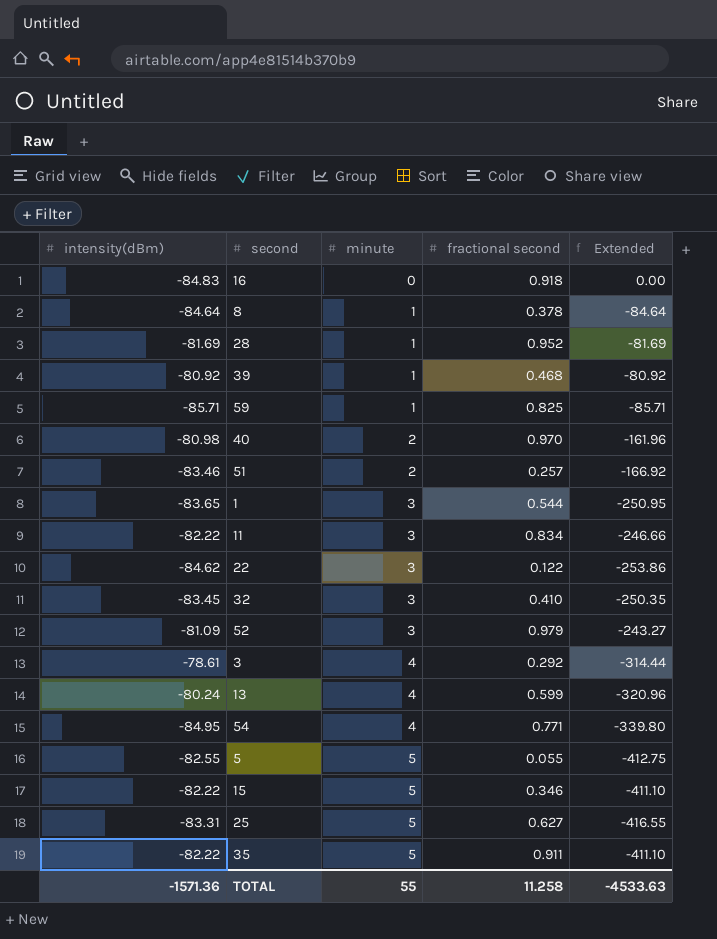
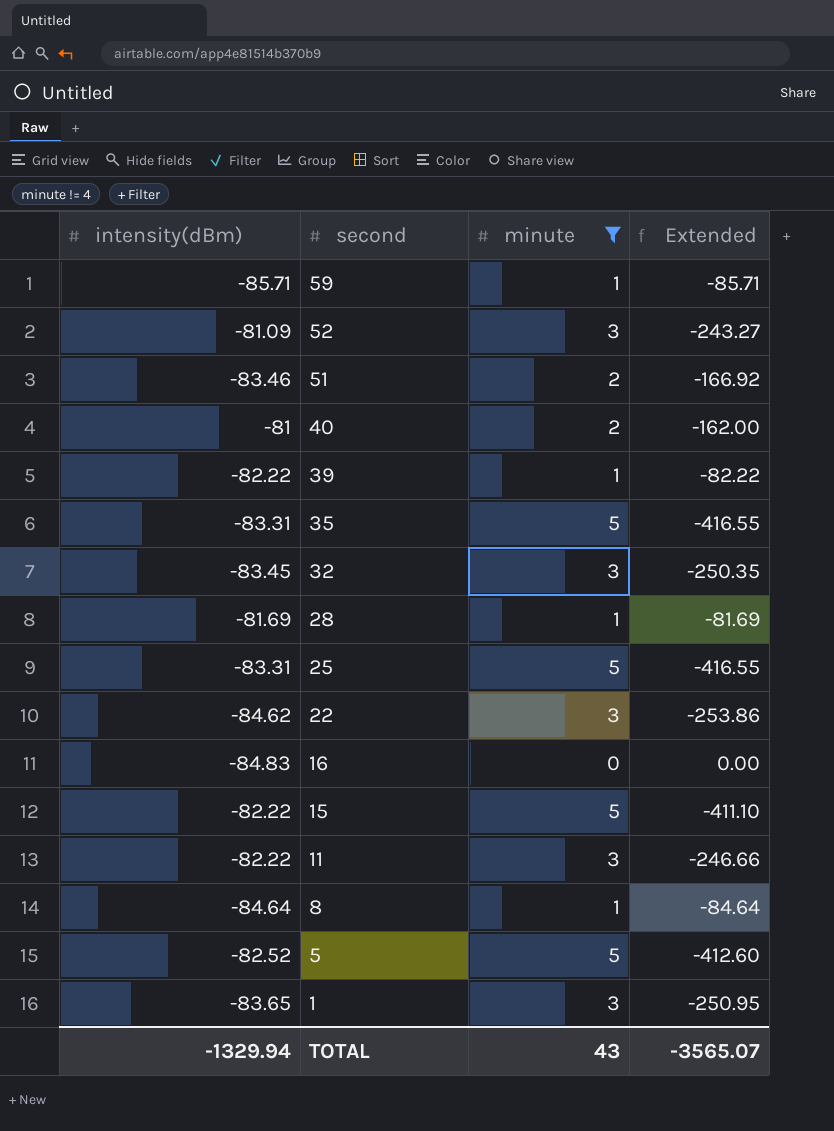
filter: none -> minute != 4
row order: minute ascending -> second descending
column fractional second | position: 4 -> none
40 | intensity(dBm): -80.98 -> -81
40 | Extended: -161.96 -> -162.00
39 | intensity(dBm): -80.92 -> -82.22
39 | Extended: -80.92 -> -82.22
35 | intensity(dBm): -82.22 -> -83.31
35 | Extended: -411.10 -> -416.55
5 | intensity(dBm): -82.55 -> -82.52
5 | Extended: -412.75 -> -412.60
TOTAL | intensity(dBm): -1571.36 -> -1329.94
TOTAL | minute: 55 -> 43
TOTAL | Extended: -4533.63 -> -3565.07

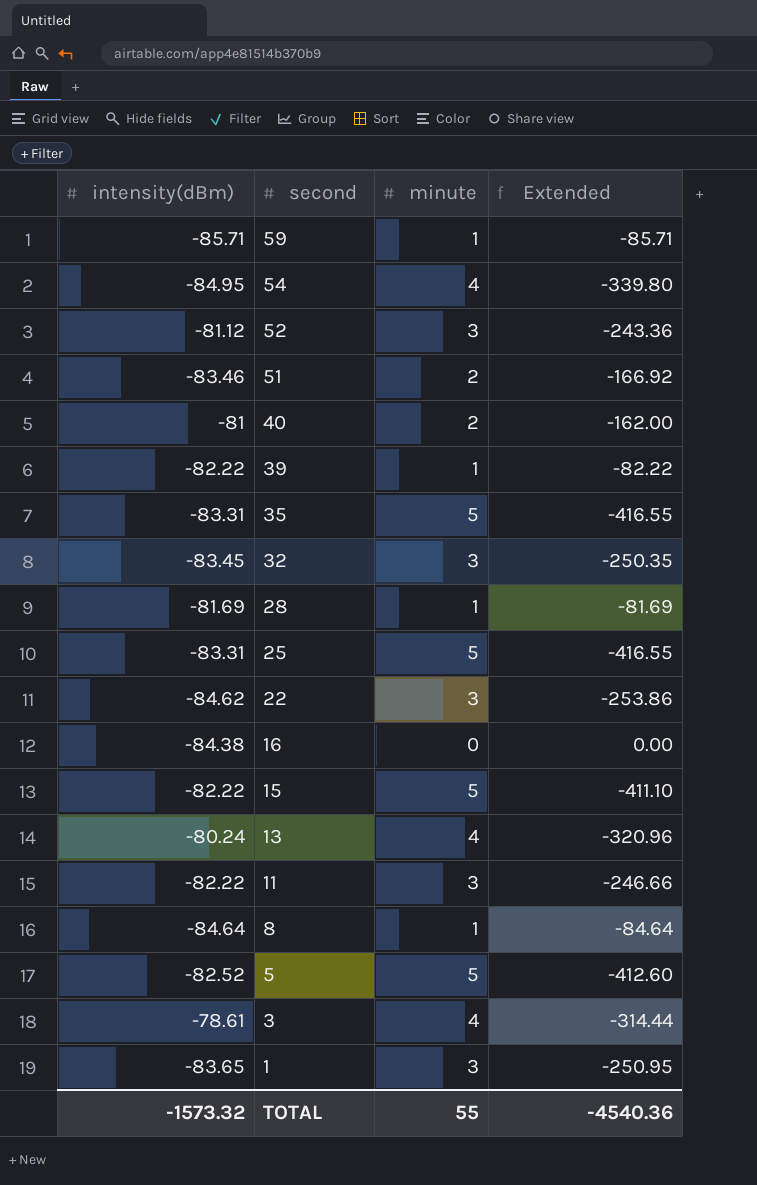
filter: minute != 4 -> none
52 | intensity(dBm): -81.09 -> -81.12
52 | Extended: -243.27 -> -243.36
16 | intensity(dBm): -84.83 -> -84.38
TOTAL | intensity(dBm): -1329.94 -> -1573.32
TOTAL | minute: 43 -> 55
TOTAL | Extended: -3565.07 -> -4540.36

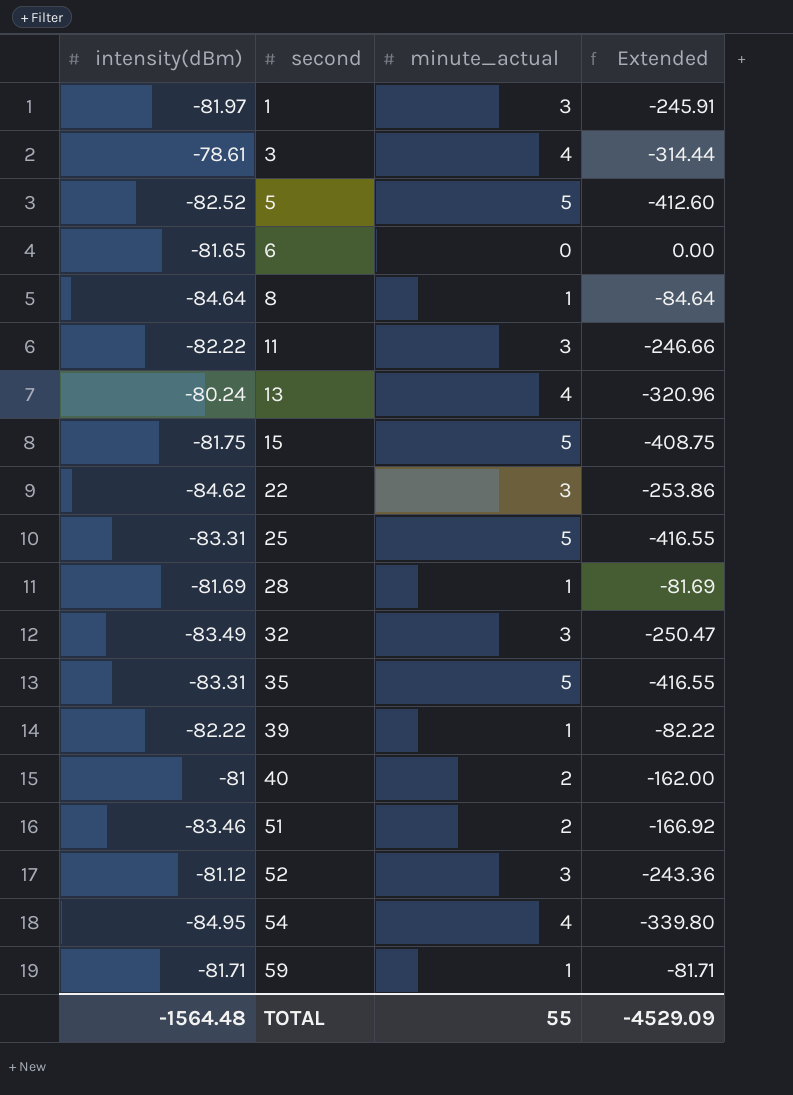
row order: second descending -> second ascending
column name: minute -> minute_actual
row 16: -84.38 | 0 | 0.00 -> none
1 | intensity(dBm): -83.65 -> -81.97
1 | Extended: -250.95 -> -245.91
row 6: none -> -81.65 | 0 | 0.00
15 | intensity(dBm): -82.22 -> -81.75
15 | Extended: -411.10 -> -408.75
32 | intensity(dBm): -83.45 -> -83.49
32 | Extended: -250.35 -> -250.47
59 | intensity(dBm): -85.71 -> -81.71
59 | Extended: -85.71 -> -81.71
TOTAL | intensity(dBm): -1573.32 -> -1564.48
TOTAL | Extended: -4540.36 -> -4529.09

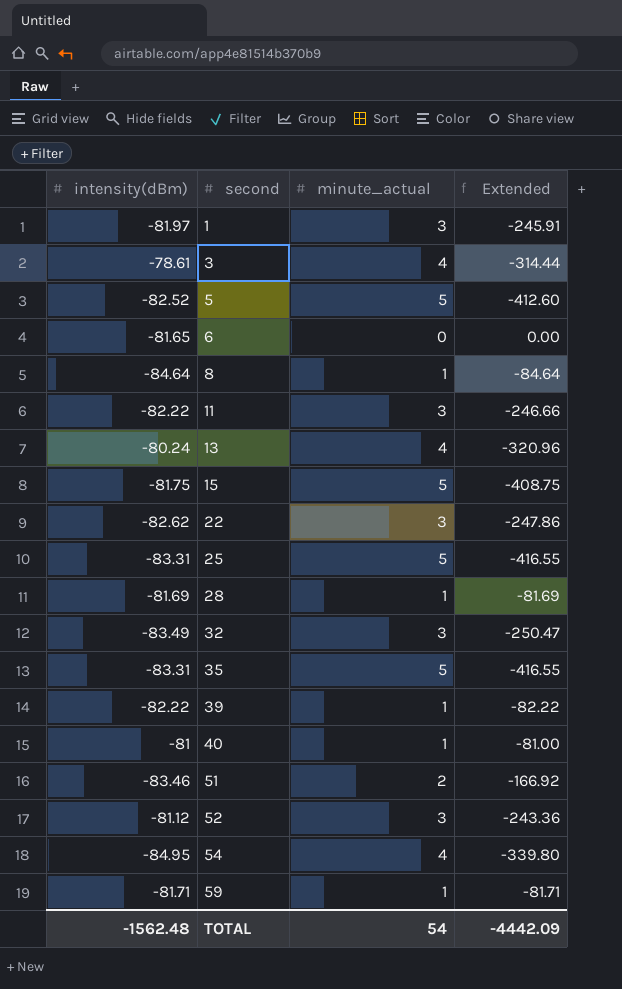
22 | intensity(dBm): -84.62 -> -82.62
22 | Extended: -253.86 -> -247.86
40 | minute_actual: 2 -> 1
40 | Extended: -162.00 -> -81.00
TOTAL | intensity(dBm): -1564.48 -> -1562.48
TOTAL | minute_actual: 55 -> 54
TOTAL | Extended: -4529.09 -> -4442.09

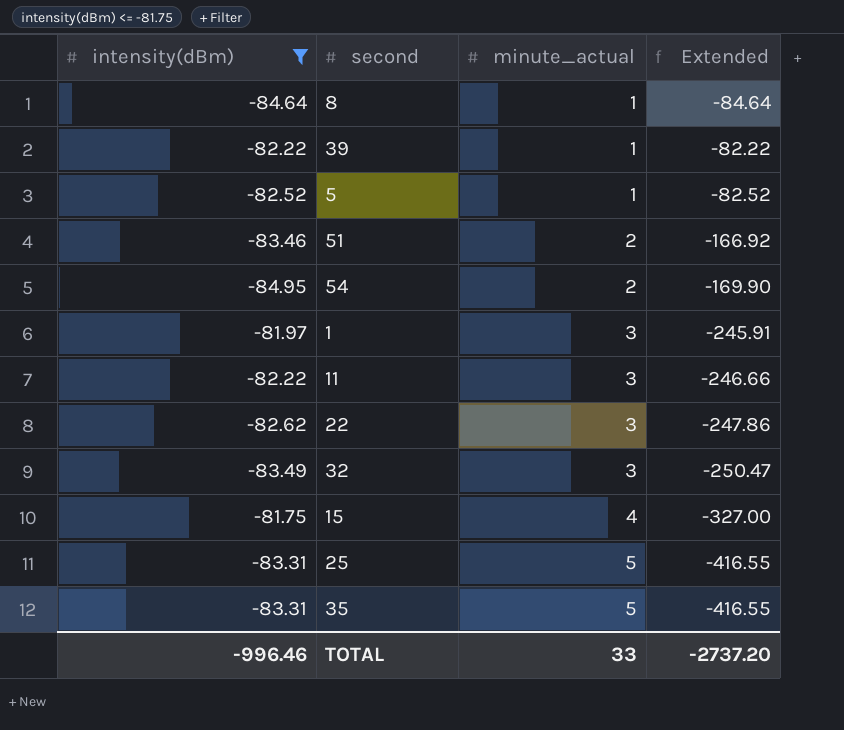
filter: none -> intensity(dBm) <= -81.75
row order: second ascending -> minute_actual ascending
5 | minute_actual: 5 -> 1
5 | Extended: -412.60 -> -82.52
54 | minute_actual: 4 -> 2
54 | Extended: -339.80 -> -169.90
15 | minute_actual: 5 -> 4
15 | Extended: -408.75 -> -327.00
TOTAL | intensity(dBm): -1562.48 -> -996.46
TOTAL | minute_actual: 54 -> 33
TOTAL | Extended: -4442.09 -> -2737.20

